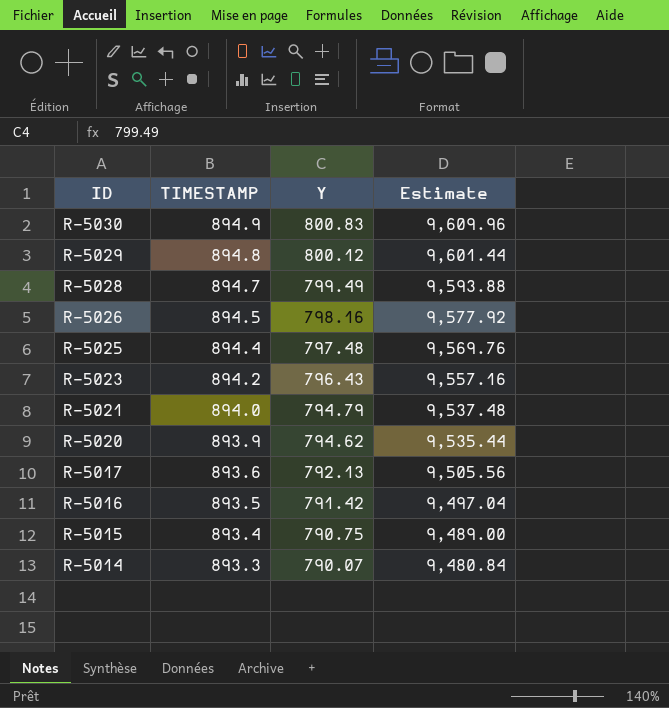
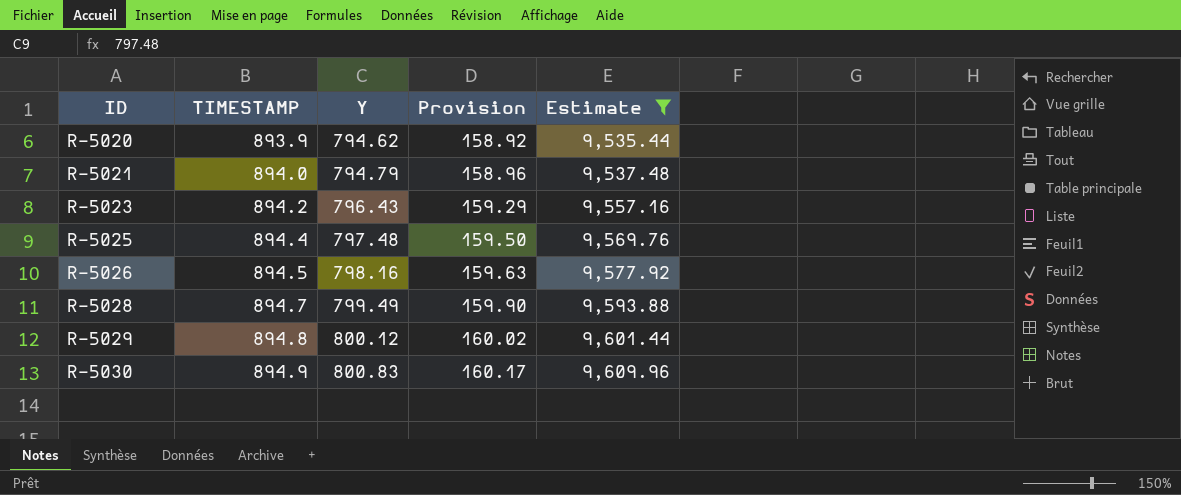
filter: none -> Estimate >= 9,535.44
row order: ID descending -> ID ascending
column Provision | formula: none -> [Y] * 0.2

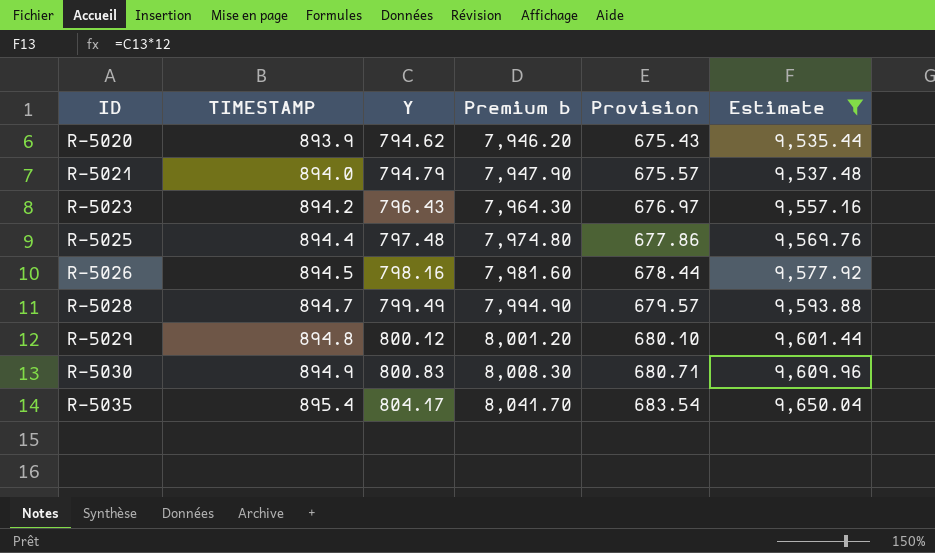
column Premium b | formula: none -> [Y] * 10
column Provision | formula: [Y] * 0.2 -> [Y] * 0.85
row R-5035: none -> 895.4 | 804.17 | 8,041.70 | 683.54 | 9,650.04

